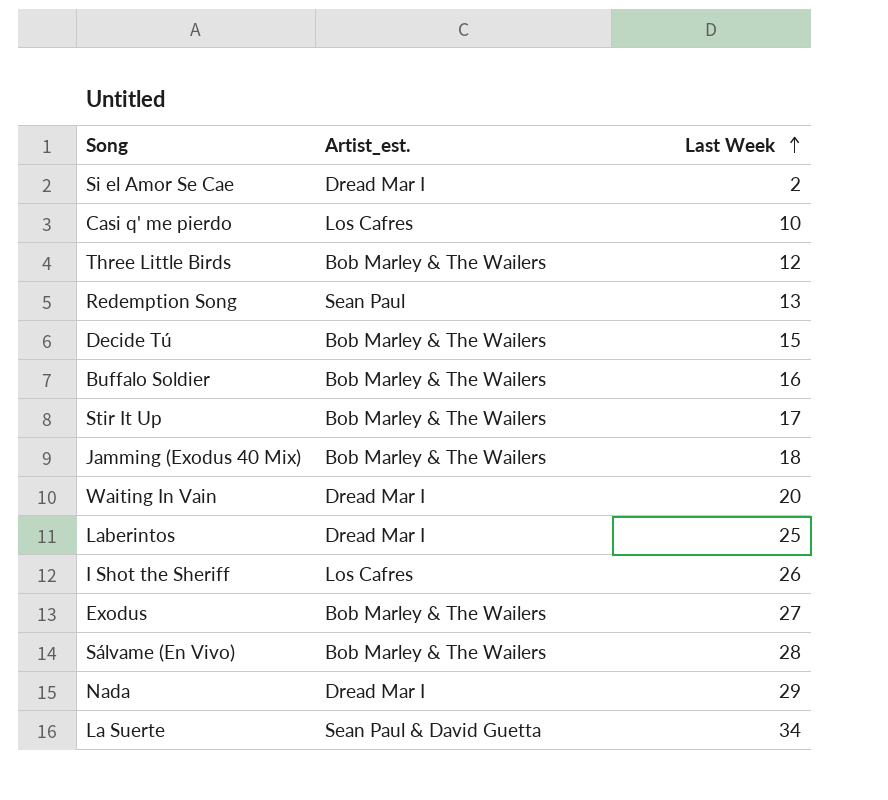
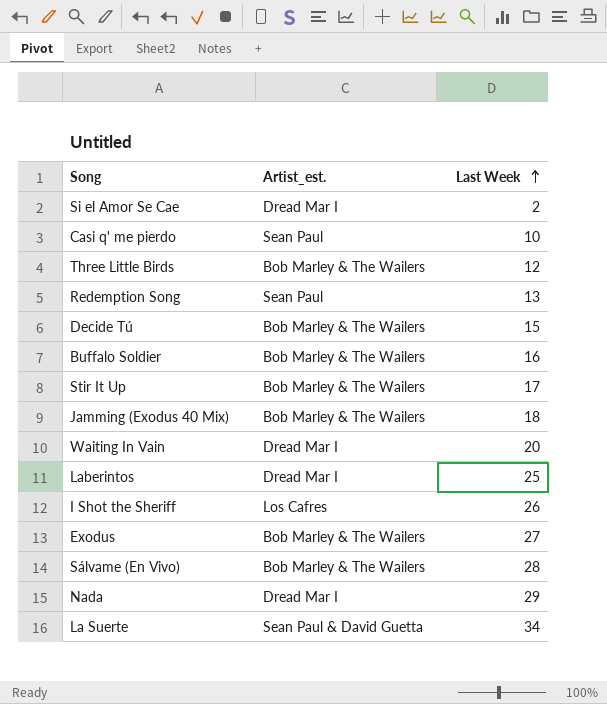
Casi q' me pierdo | Artist_est.: Los Cafres -> Sean Paul

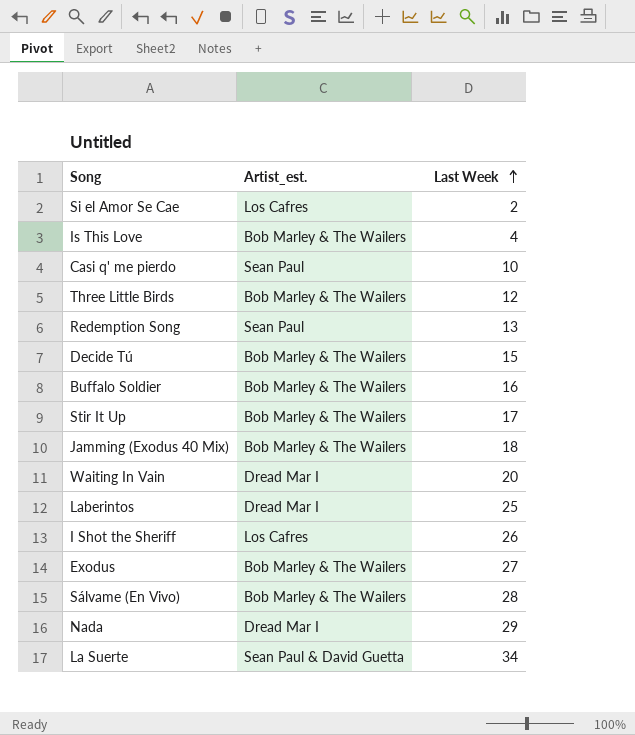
Si el Amor Se Cae | Artist_est.: Dread Mar I -> Los Cafres
row Is This Love: none -> Bob Marley & The Wailers | 4

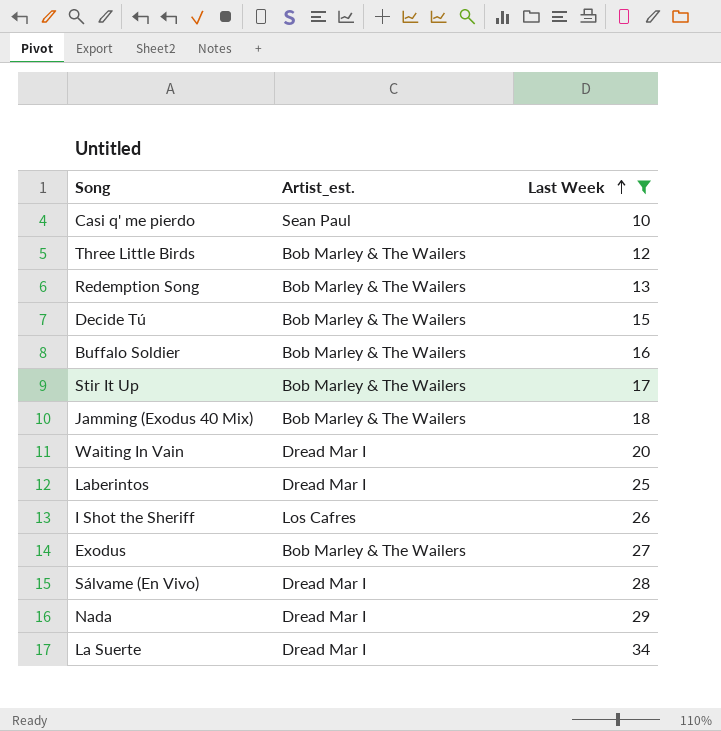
filter: none -> Last Week >= 10
Redemption Song | Artist_est.: Sean Paul -> Bob Marley & The Wailers
Sálvame (En Vivo) | Artist_est.: Bob Marley & The Wailers -> Dread Mar I
La Suerte | Artist_est.: Sean Paul & David Guetta -> Dread Mar I

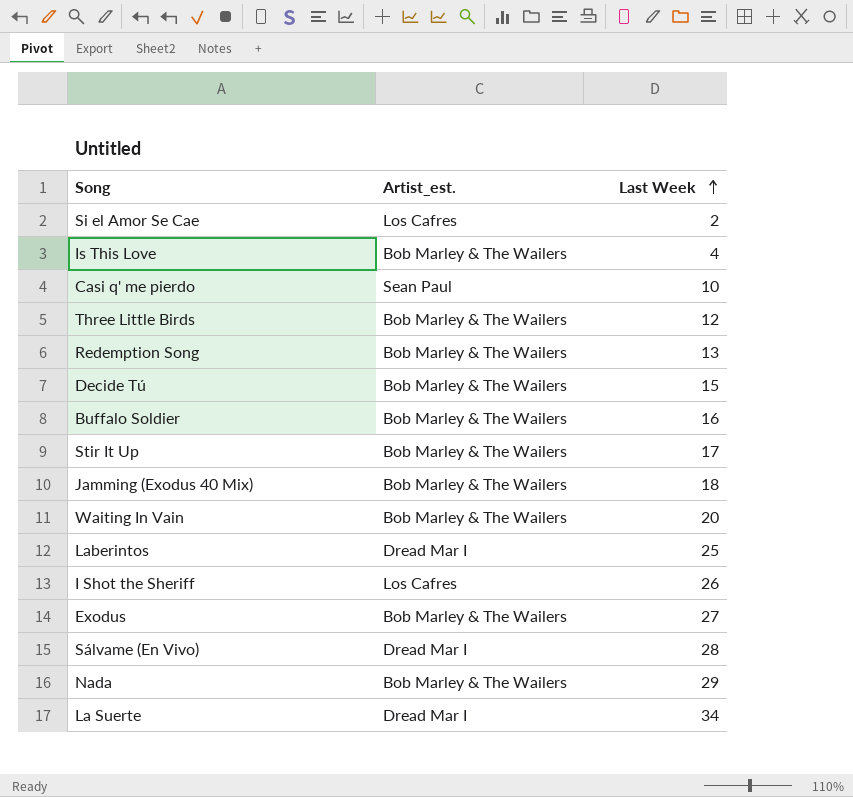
filter: Last Week >= 10 -> none
Waiting In Vain | Artist_est.: Dread Mar I -> Bob Marley & The Wailers
Nada | Artist_est.: Dread Mar I -> Bob Marley & The Wailers

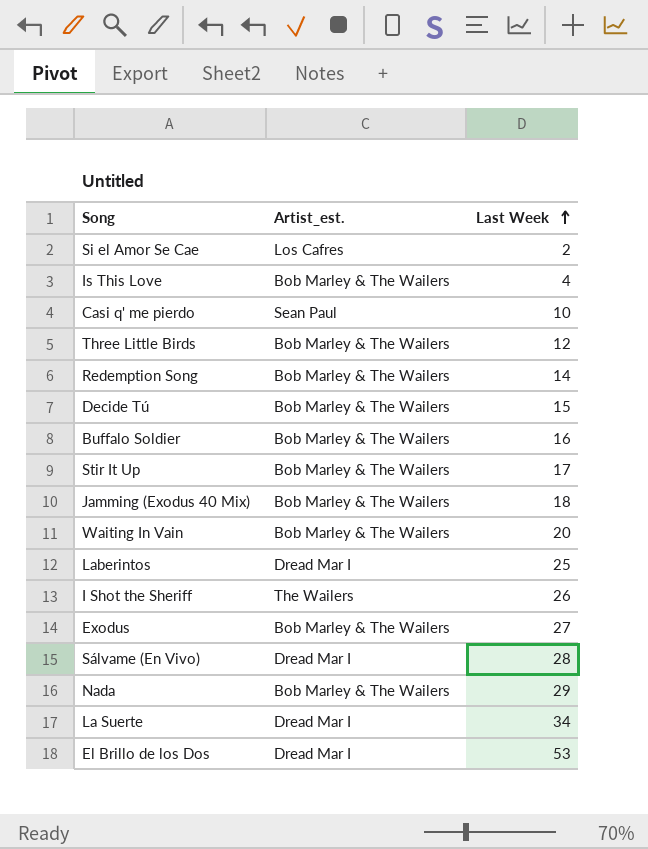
Redemption Song | Last Week: 13 -> 14
I Shot the Sheriff | Artist_est.: Los Cafres -> The Wailers
row El Brillo de los Dos: none -> Dread Mar I | 53

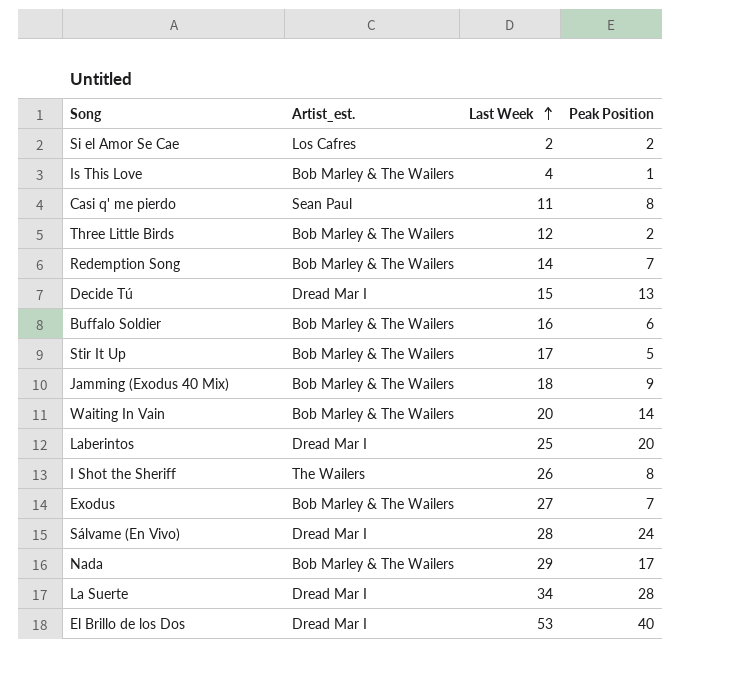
column Peak Position | position: none -> 4
Casi q' me pierdo | Last Week: 10 -> 11
Decide Tú | Artist_est.: Bob Marley & The Wailers -> Dread Mar I

